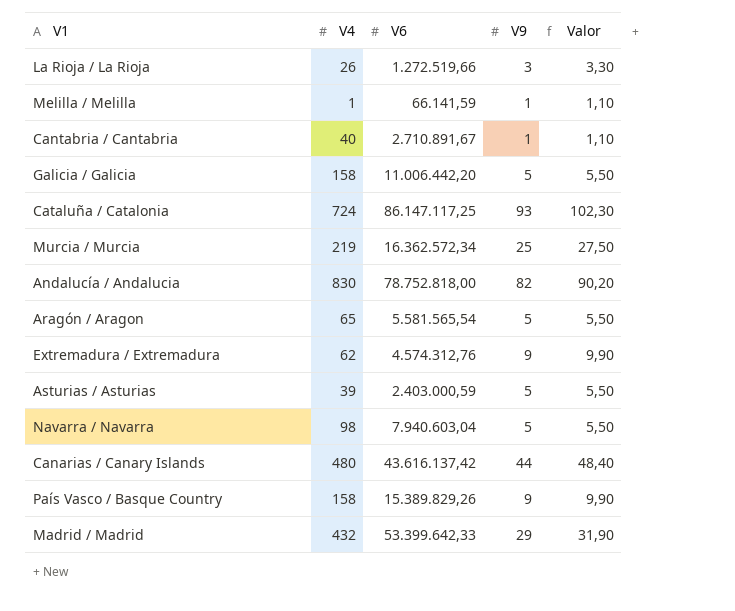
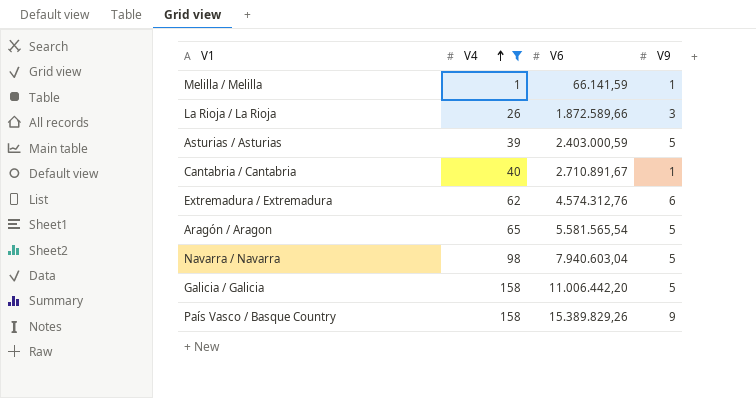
filter: none -> V4 <= 158
row order: none -> V4 ascending
column Valor | formula: [V9] * 1,1 -> none
La Rioja / La Rioja | V6: 1.272.519,66 -> 1.872.589,66
Extremadura / Extremadura | V9: 9 -> 6

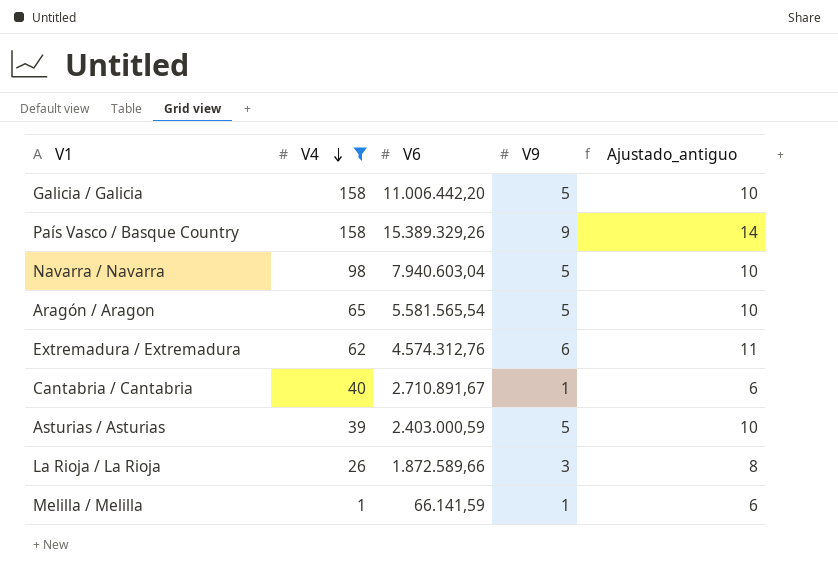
row order: V4 ascending -> V4 descending
column Ajustado_antiguo | formula: none -> [V9] + 5
País Vasco / Basque Country | V6: 15.389.829,26 -> 15.389.329,26

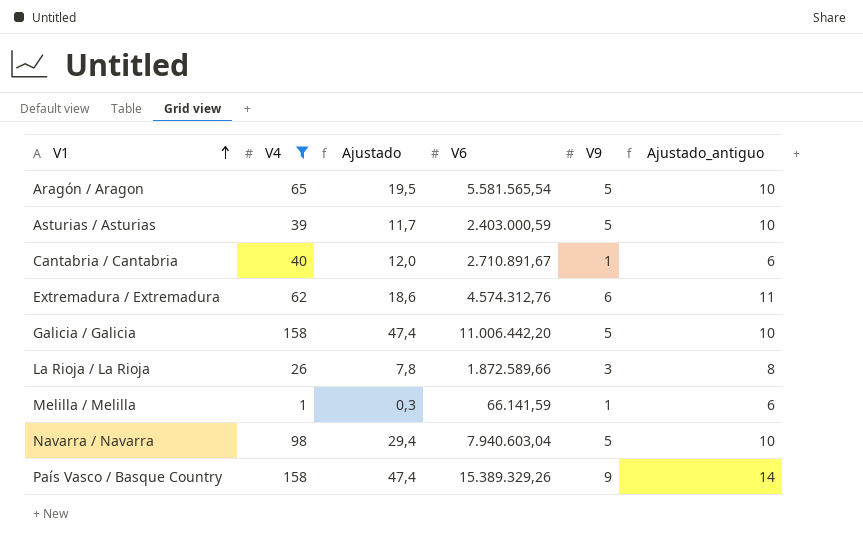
row order: V4 descending -> V1 ascending
column Ajustado | formula: none -> [V4] * 0,3

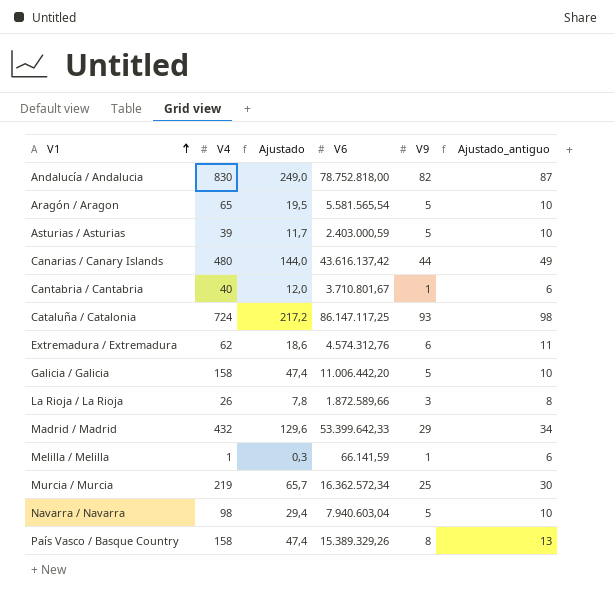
filter: V4 <= 158 -> none
Cantabria / Cantabria | V6: 2.710.891,67 -> 3.710.801,67
País Vasco / Basque Country | V9: 9 -> 8
País Vasco / Basque Country | Ajustado_antiguo: 14 -> 13

